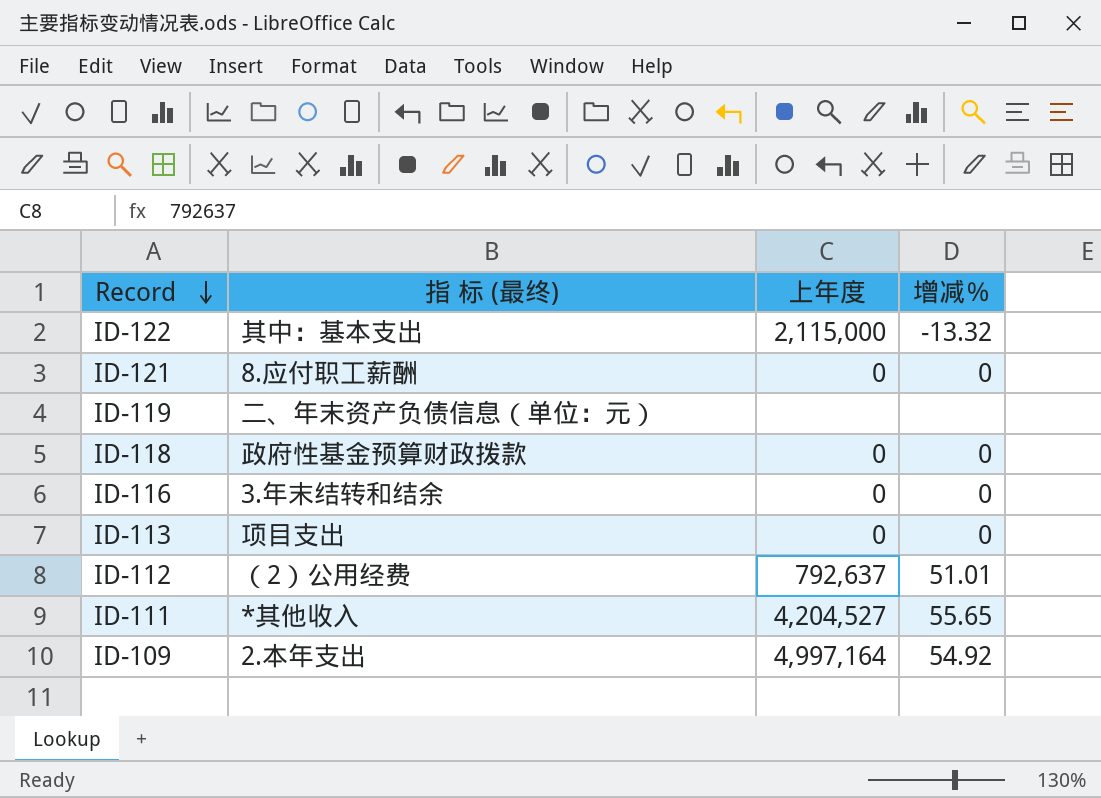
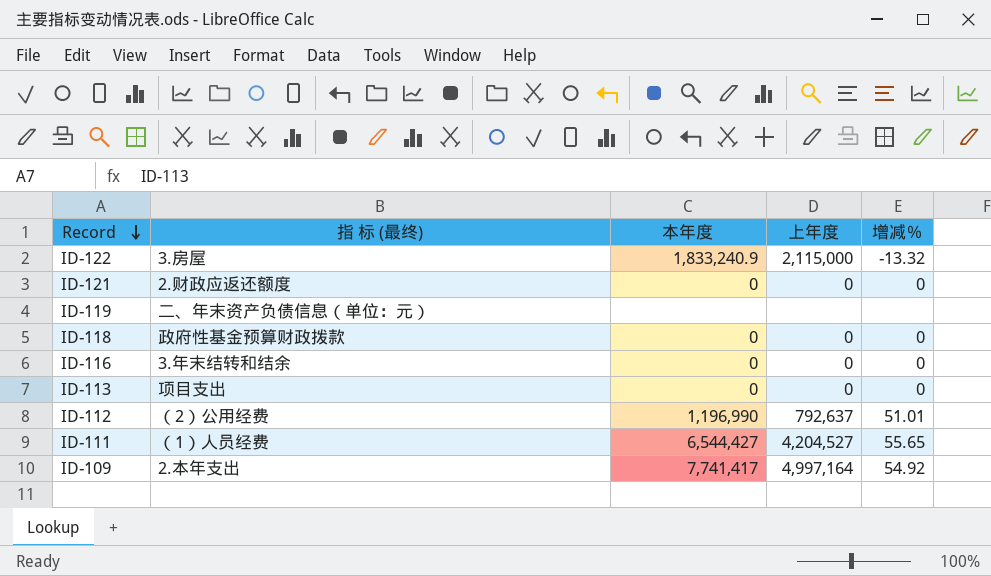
column 本年度 | position: none -> 3
ID-122 | 指 标 (最终): 其中：基本支出 -> 3.房屋
ID-121 | 指 标 (最终): 8.应付职工薪酬 -> 2.财政应返还额度
ID-111 | 指 标 (最终): *其他收入 -> （1）人员经费

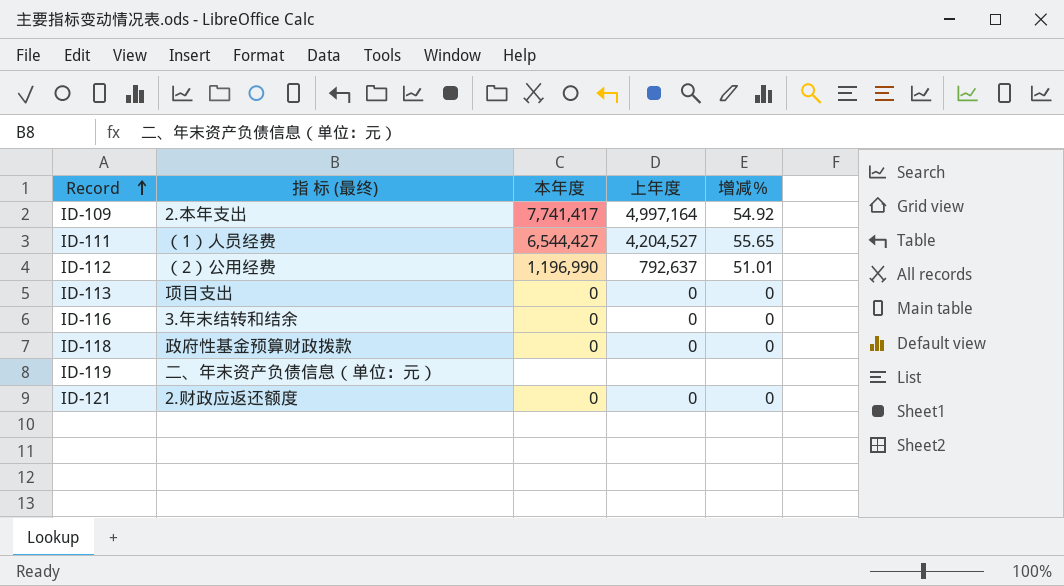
row order: Record descending -> Record ascending
row ID-122: 3.房屋 | 1,833,240.9 | 2,115,000 | -13.32 -> none

